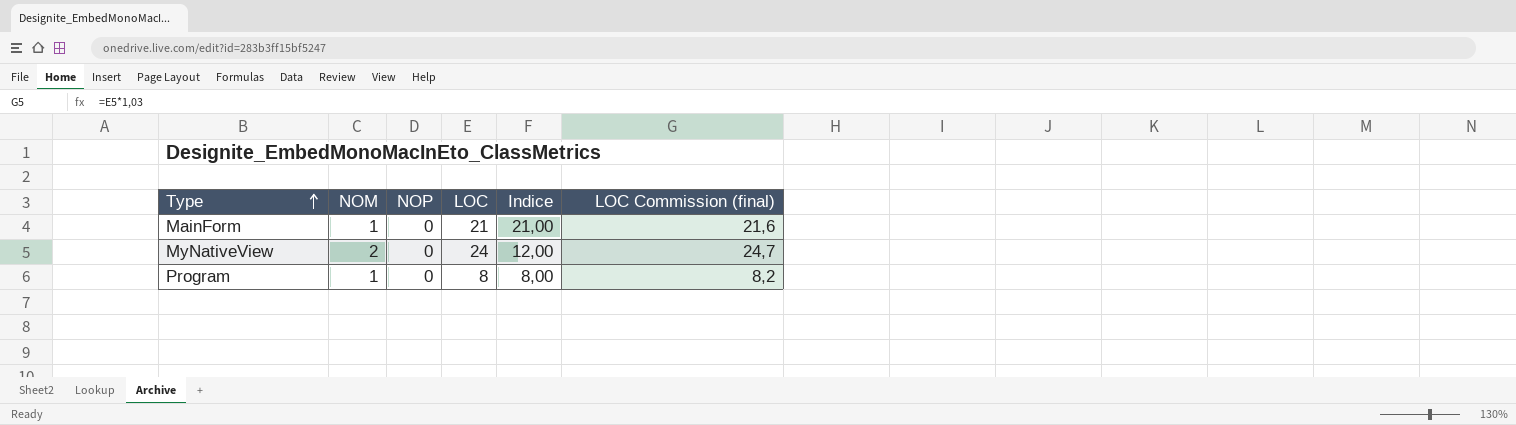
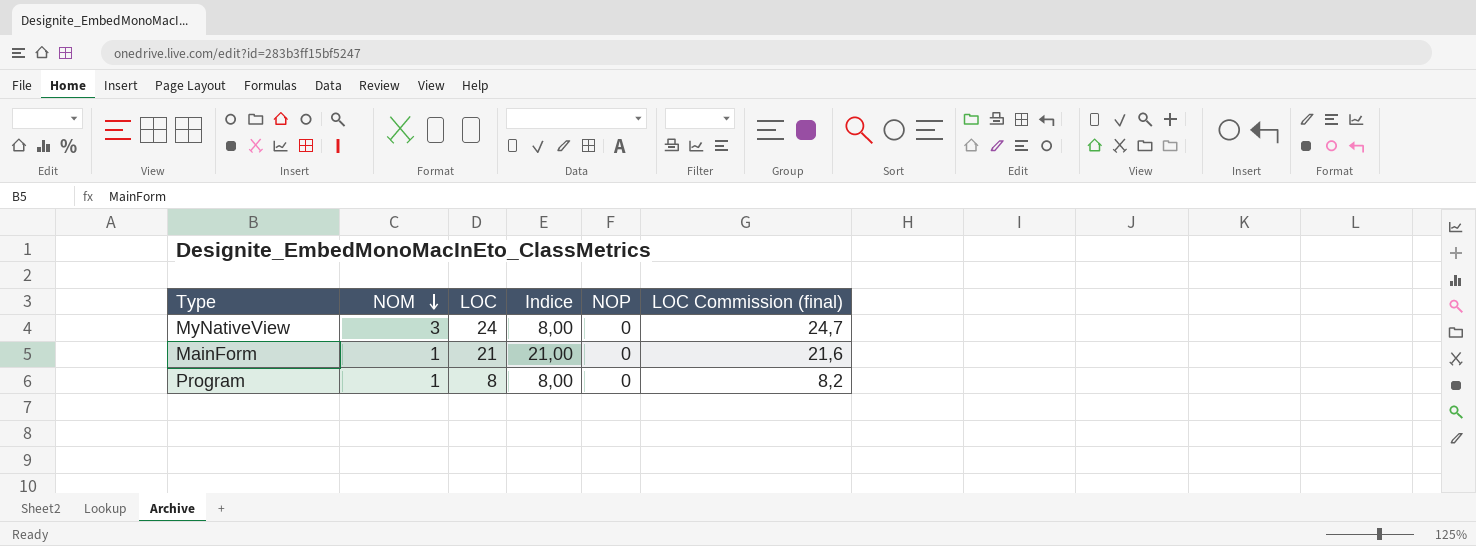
row order: Type ascending -> NOM descending
column NOP | position: 3 -> 5
MyNativeView | NOM: 2 -> 3
MyNativeView | Indice: 12,00 -> 8,00

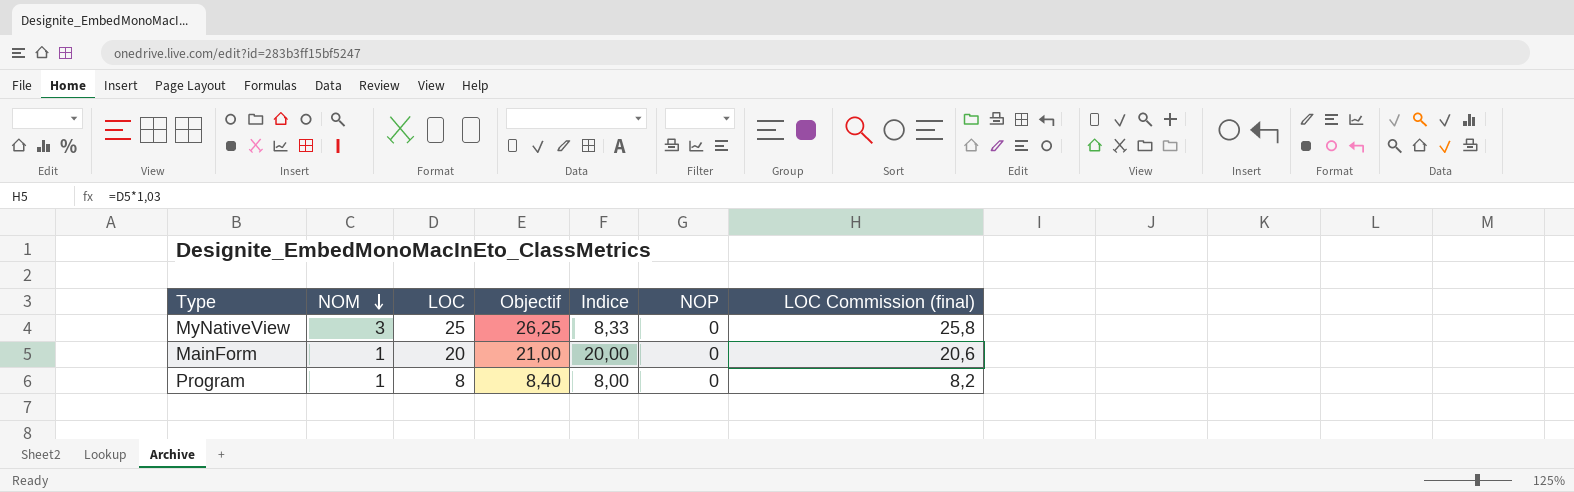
column Objectif | formula: none -> [LOC] * 1,05
MyNativeView | LOC: 24 -> 25
MyNativeView | Indice: 8,00 -> 8,33
MyNativeView | LOC Commission (final): 24,7 -> 25,8
MainForm | LOC: 21 -> 20
MainForm | Indice: 21,00 -> 20,00
MainForm | LOC Commission (final): 21,6 -> 20,6

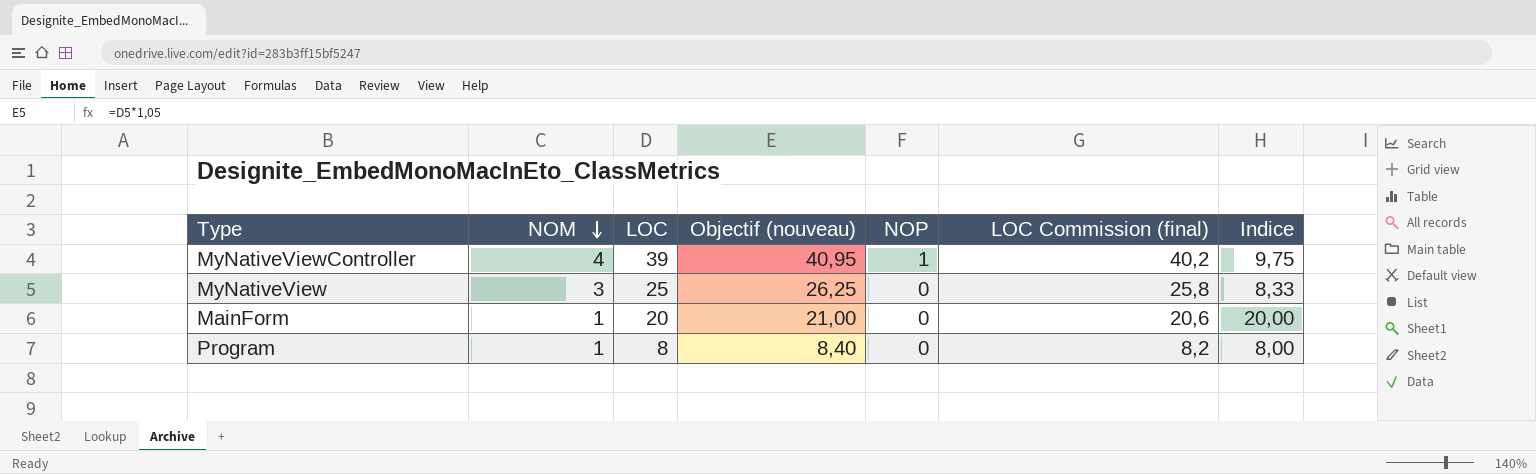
column name: Objectif -> Objectif (nouveau)
column Indice | position: 5 -> 7
row MyNativeViewController: none -> 4 | 39 | 40,95 | 1 | 40,2 | 9,75

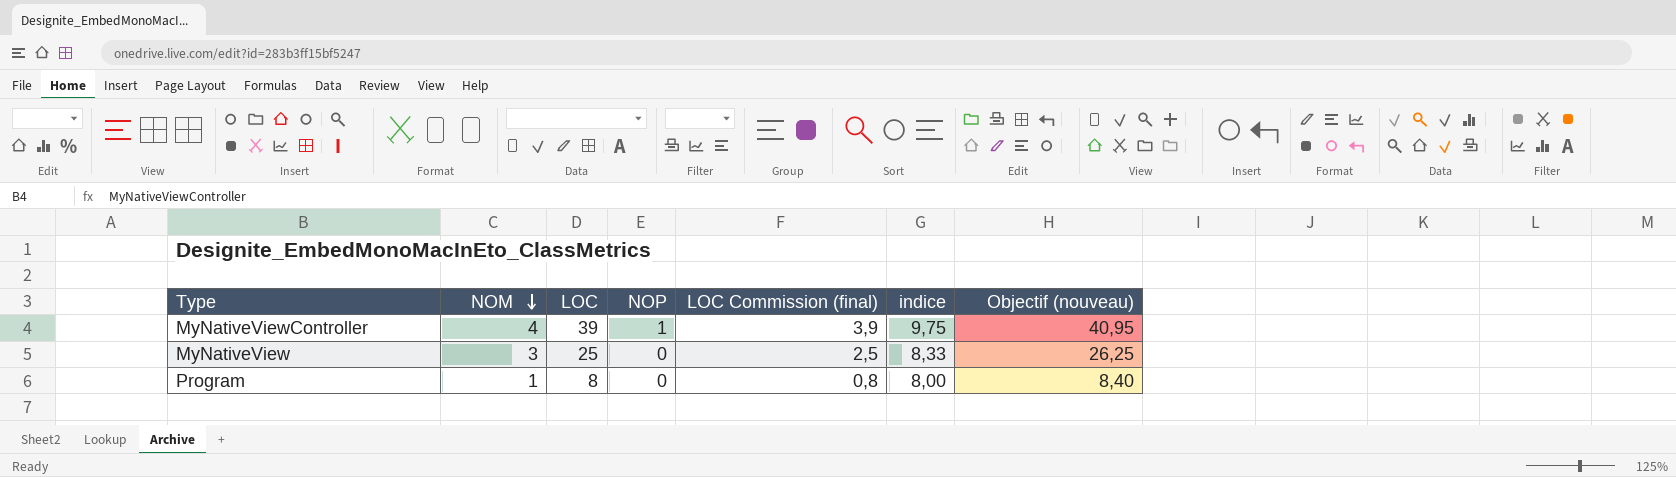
column LOC Commission (final) | formula: [LOC] * 1,03 -> [LOC] * 0,1
column name: Indice -> indice
column Objectif (nouveau) | position: 4 -> 7
row MainForm: 1 | 20 | 21,00 | 0 | 20,6 | 20,00 -> none

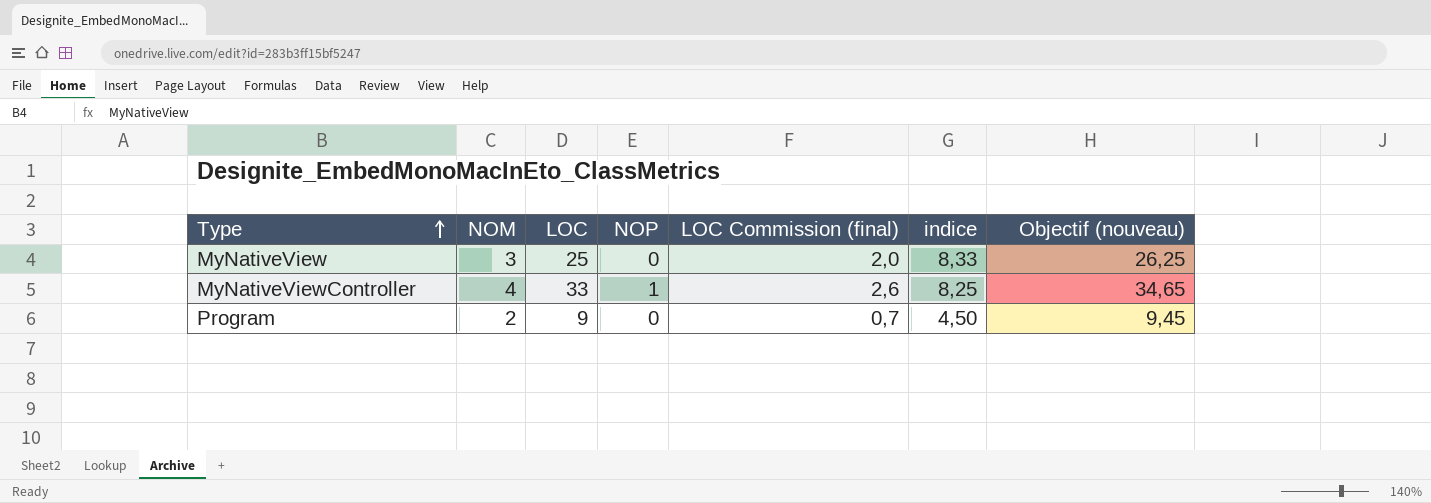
row order: NOM descending -> Type ascending
column LOC Commission (final) | formula: [LOC] * 0,1 -> [LOC] * 0,08
MyNativeViewController | LOC: 39 -> 33
MyNativeViewController | indice: 9,75 -> 8,25
MyNativeViewController | Objectif (nouveau): 40,95 -> 34,65
Program | NOM: 1 -> 2
Program | LOC: 8 -> 9
Program | indice: 8,00 -> 4,50
Program | Objectif (nouveau): 8,40 -> 9,45

